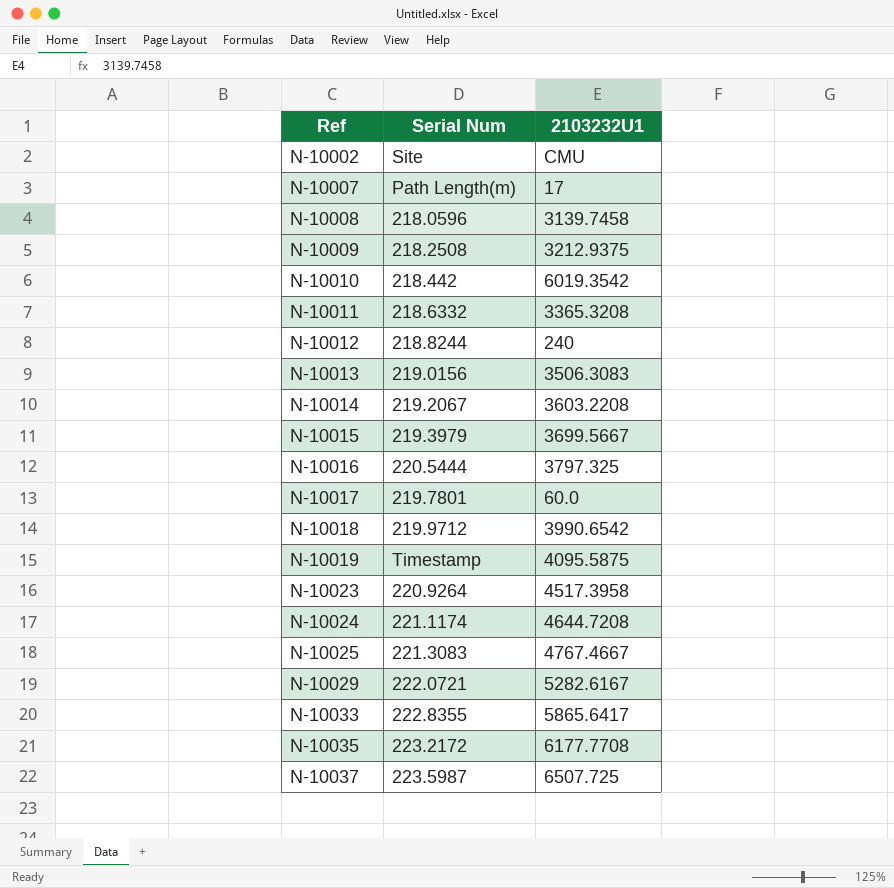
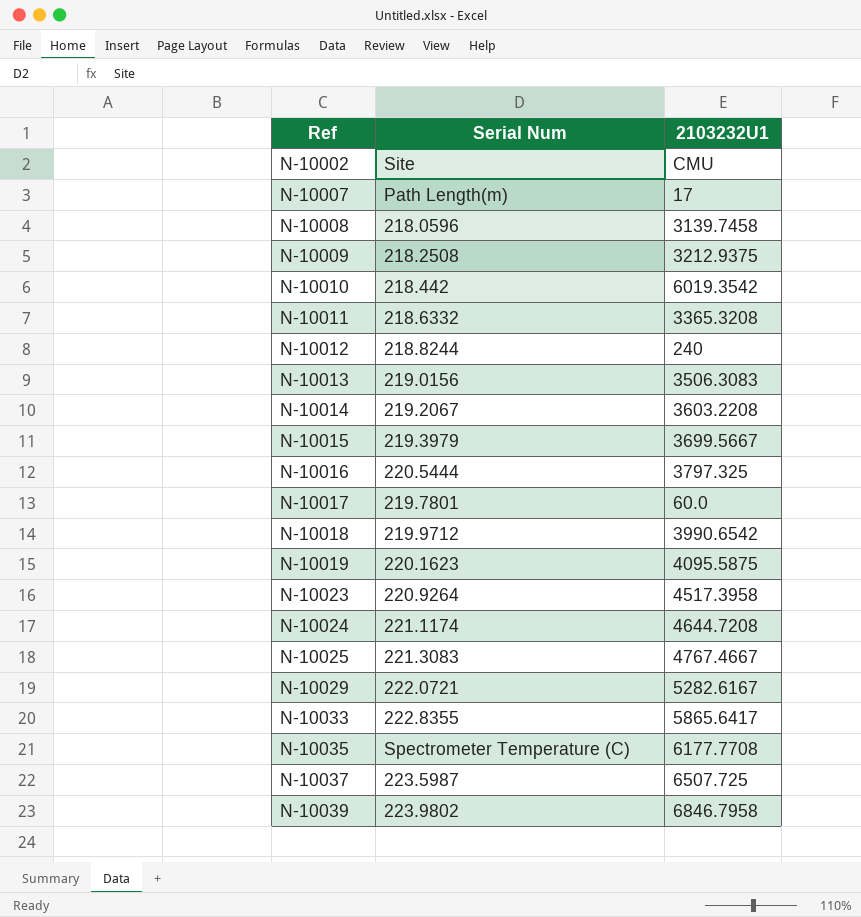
N-10019 | Serial Num: Timestamp -> 220.1623
N-10035 | Serial Num: 223.2172 -> Spectrometer Temperature (C)
row N-10039: none -> 223.9802 | 6846.7958

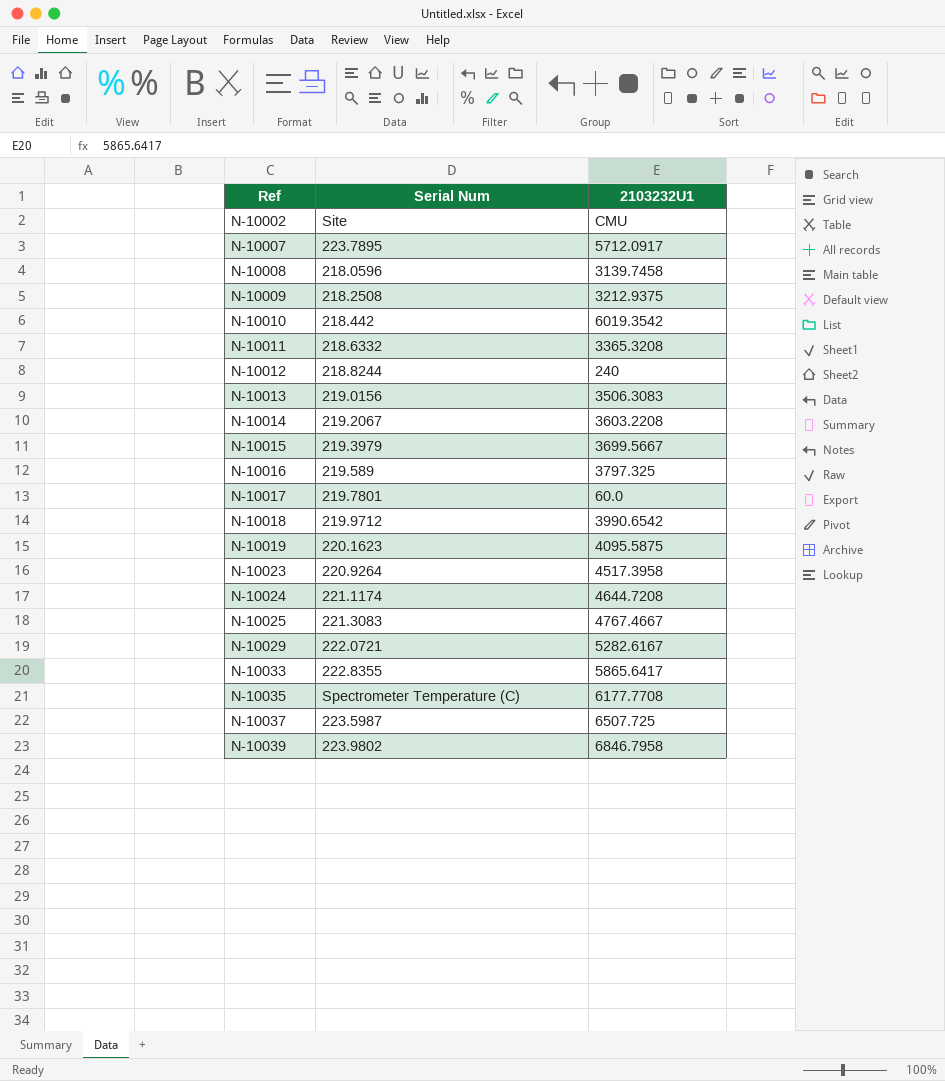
N-10007 | Serial Num: Path Length(m) -> 223.7895
N-10007 | 2103232U1: 17 -> 5712.0917
N-10016 | Serial Num: 220.5444 -> 219.589

